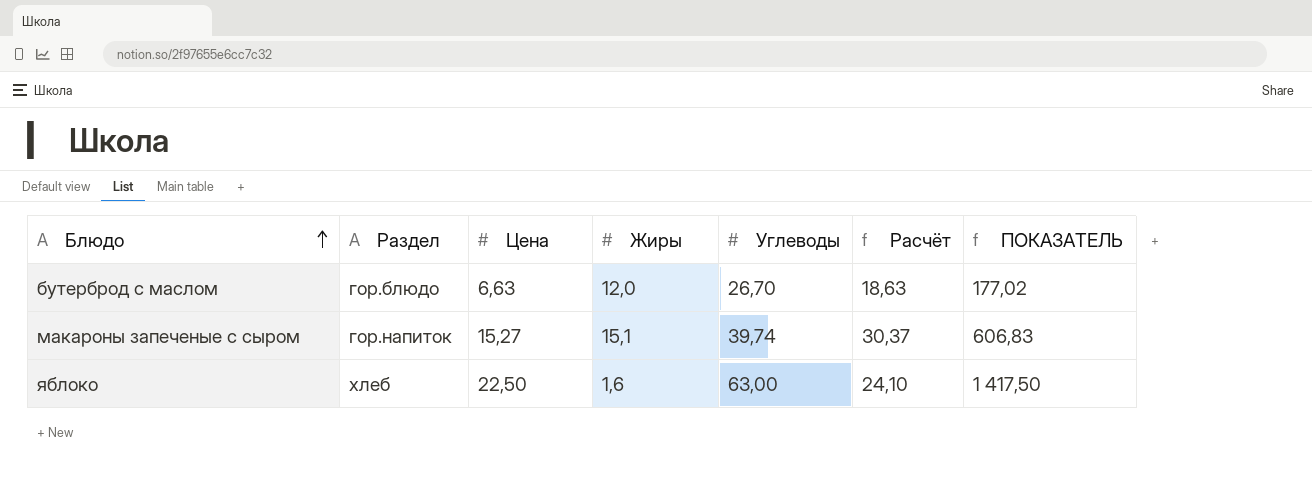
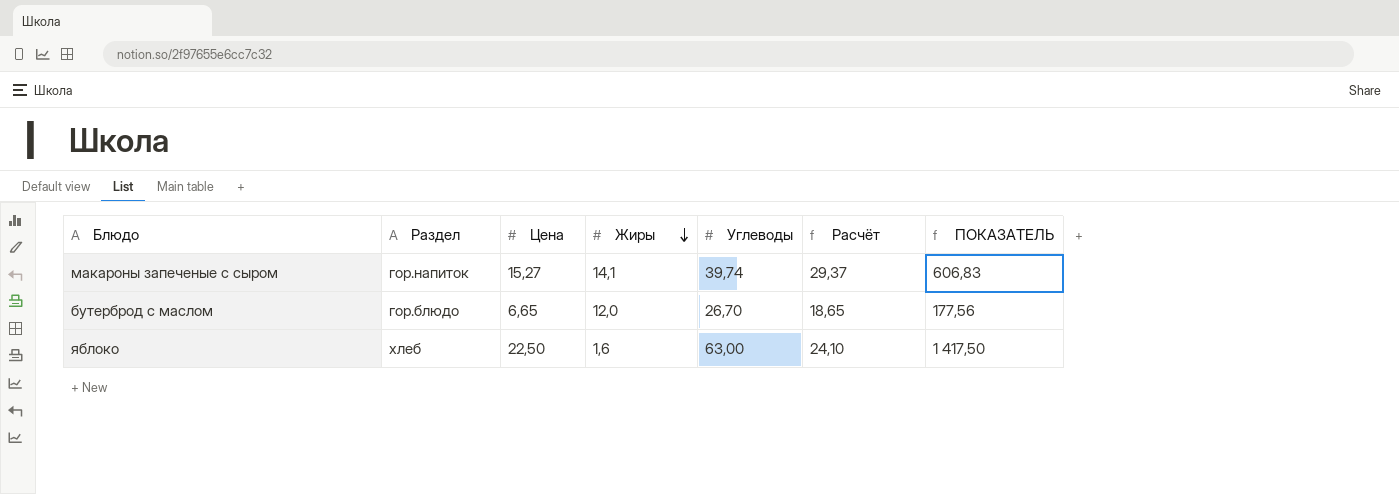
row order: Блюдо ascending -> Жиры descending
макароны запеченые с сыром | Жиры: 15,1 -> 14,1
макароны запеченые с сыром | Расчёт: 30,37 -> 29,37
бутерброд с маслом | Цена: 6,63 -> 6,65
бутерброд с маслом | Расчёт: 18,63 -> 18,65
бутерброд с маслом | ПОКАЗАТЕЛЬ: 177,02 -> 177,56

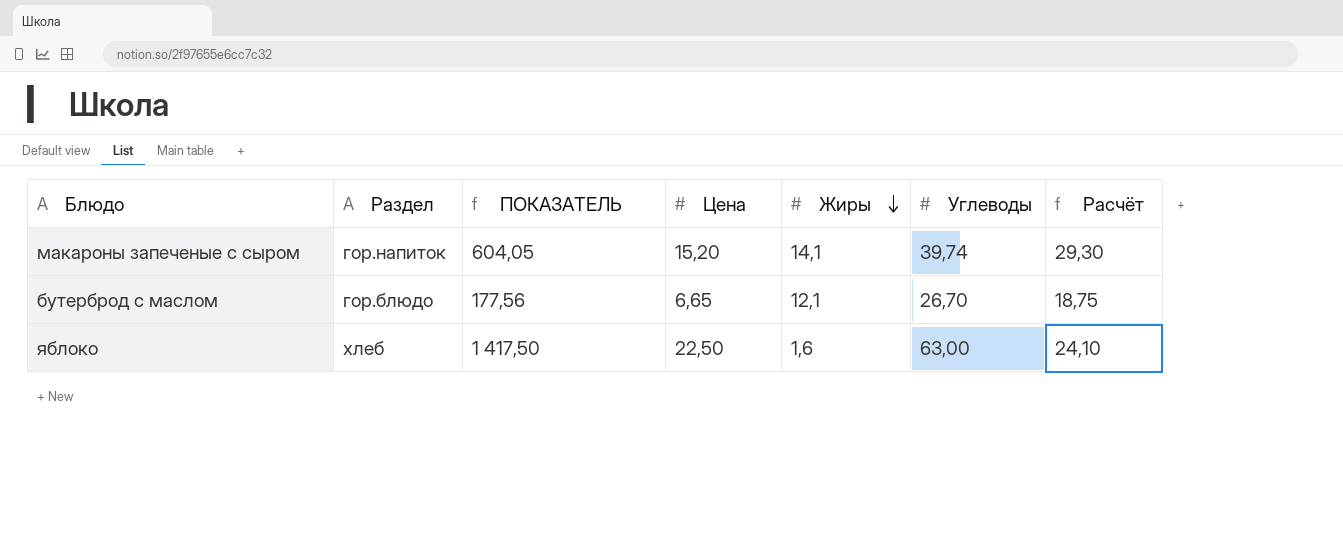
column ПОКАЗАТЕЛЬ | position: 7 -> 3
макароны запеченые с сыром | ПОКАЗАТЕЛЬ: 606,83 -> 604,05
макароны запеченые с сыром | Цена: 15,27 -> 15,20
макароны запеченые с сыром | Расчёт: 29,37 -> 29,30
бутерброд с маслом | Жиры: 12,0 -> 12,1
бутерброд с маслом | Расчёт: 18,65 -> 18,75

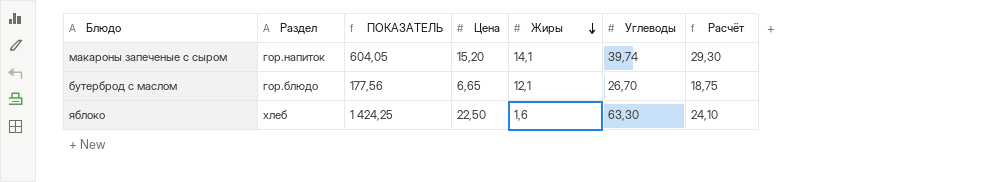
яблоко | ПОКАЗАТЕЛЬ: 1 417,50 -> 1 424,25
яблоко | Углеводы: 63,00 -> 63,30

